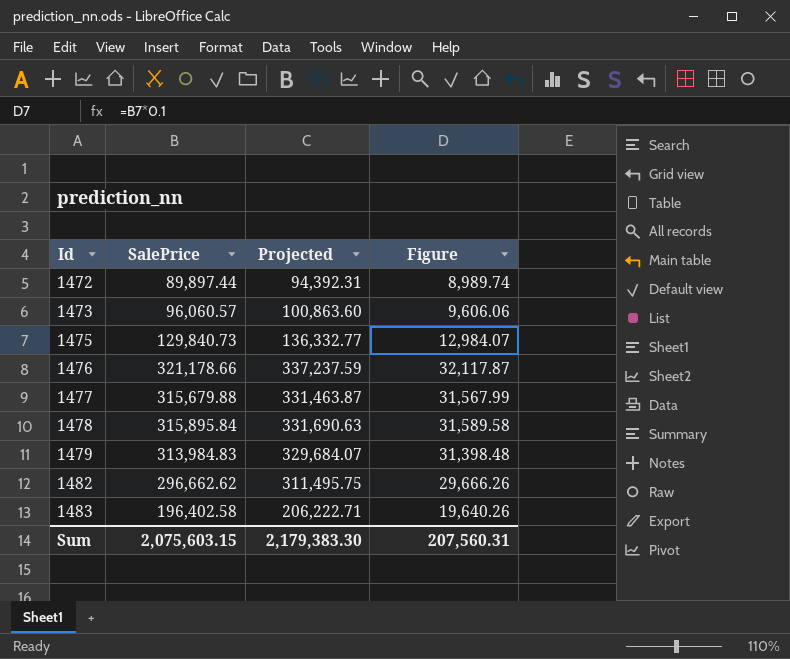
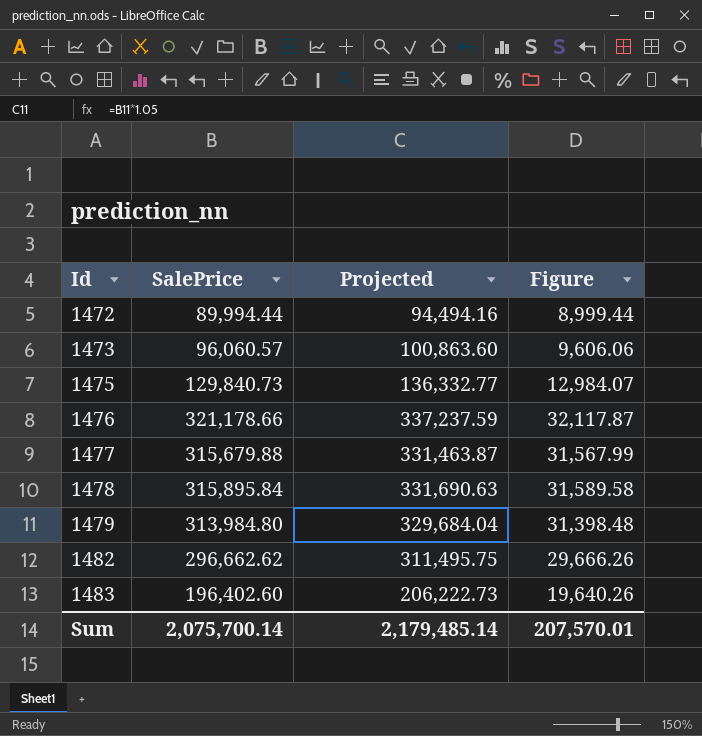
1472 | SalePrice: 89,897.44 -> 89,994.44
1472 | Projected: 94,392.31 -> 94,494.16
1472 | Figure: 8,989.74 -> 8,999.44
1479 | SalePrice: 313,984.83 -> 313,984.80
1479 | Projected: 329,684.07 -> 329,684.04
1483 | SalePrice: 196,402.58 -> 196,402.60
1483 | Projected: 206,222.71 -> 206,222.73
Sum | SalePrice: 2,075,603.15 -> 2,075,700.14
Sum | Projected: 2,179,383.30 -> 2,179,485.14
Sum | Figure: 207,560.31 -> 207,570.01

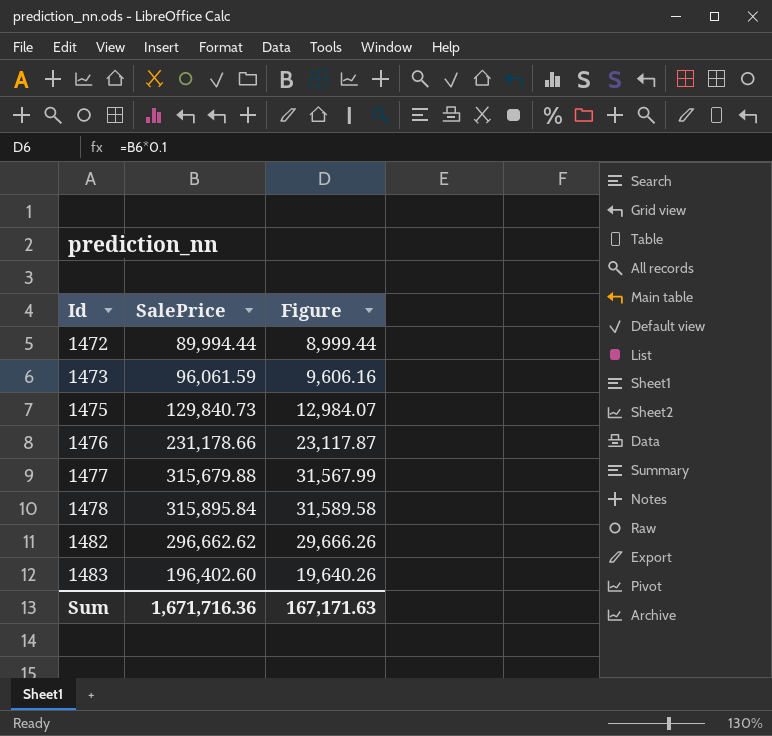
column Projected | formula: [SalePrice] * 1.05 -> none
row 1479: 313,984.80 | 329,684.04 | 31,398.48 -> none
1473 | SalePrice: 96,060.57 -> 96,061.59
1473 | Figure: 9,606.06 -> 9,606.16
1476 | SalePrice: 321,178.66 -> 231,178.66
1476 | Figure: 32,117.87 -> 23,117.87
Sum | SalePrice: 2,075,700.14 -> 1,671,716.36
Sum | Figure: 207,570.01 -> 167,171.63

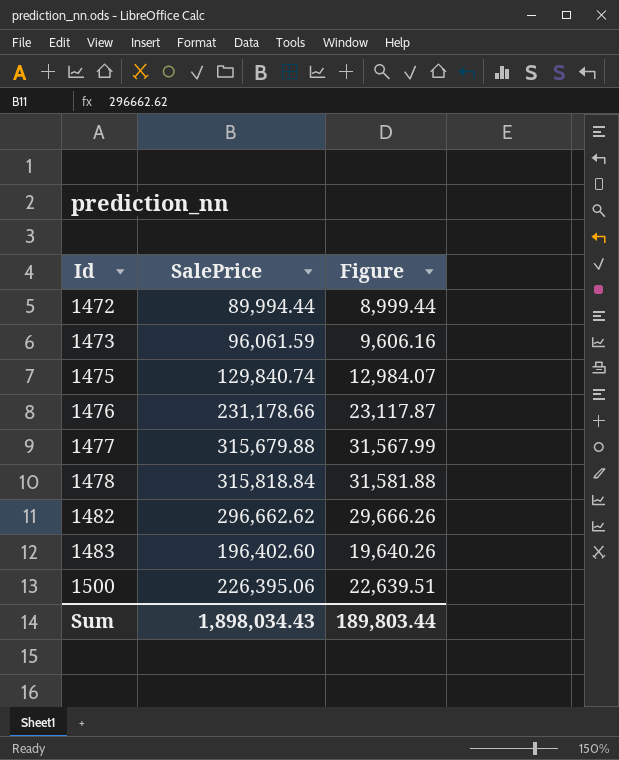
1475 | SalePrice: 129,840.73 -> 129,840.74
1478 | SalePrice: 315,895.84 -> 315,818.84
1478 | Figure: 31,589.58 -> 31,581.88
row 1500: none -> 226,395.06 | 22,639.51
Sum | SalePrice: 1,671,716.36 -> 1,898,034.43
Sum | Figure: 167,171.63 -> 189,803.44

